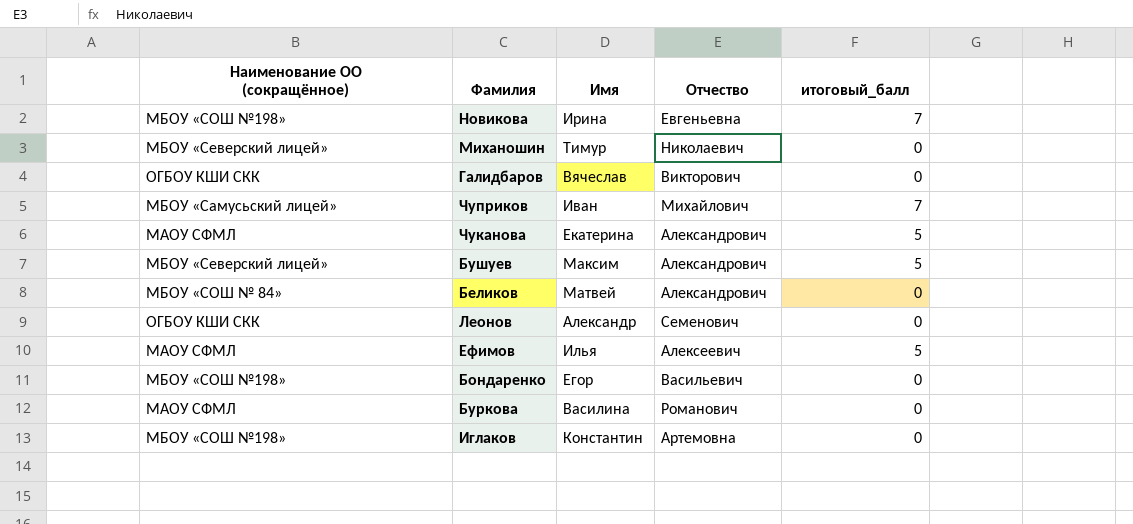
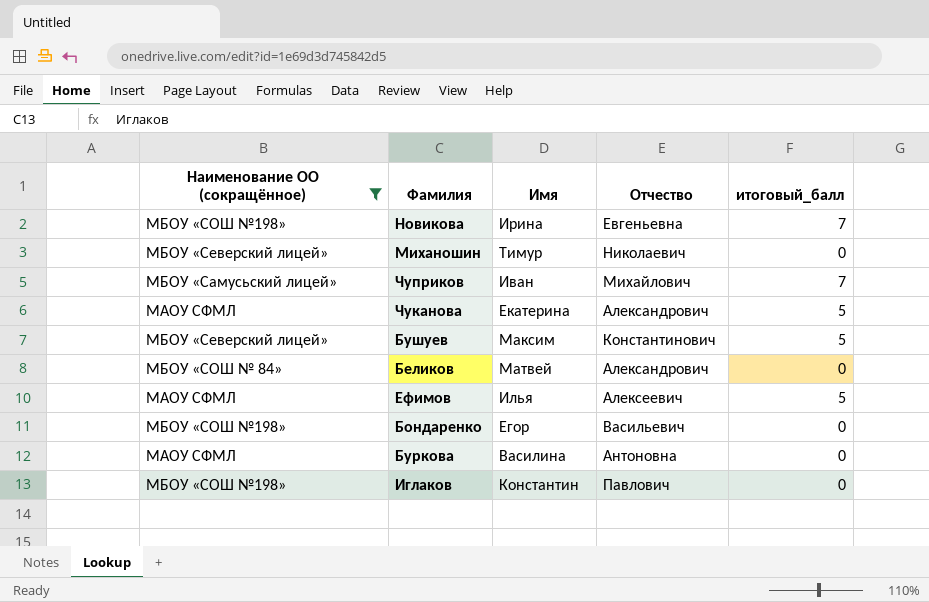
filter: none -> Наименование ОО (сокращённое) != ОГБОУ КШИ СКК
Бушуев | Отчество: Александрович -> Константинович
Буркова | Отчество: Романович -> Антоновна
Иглаков | Отчество: Артемовна -> Павлович

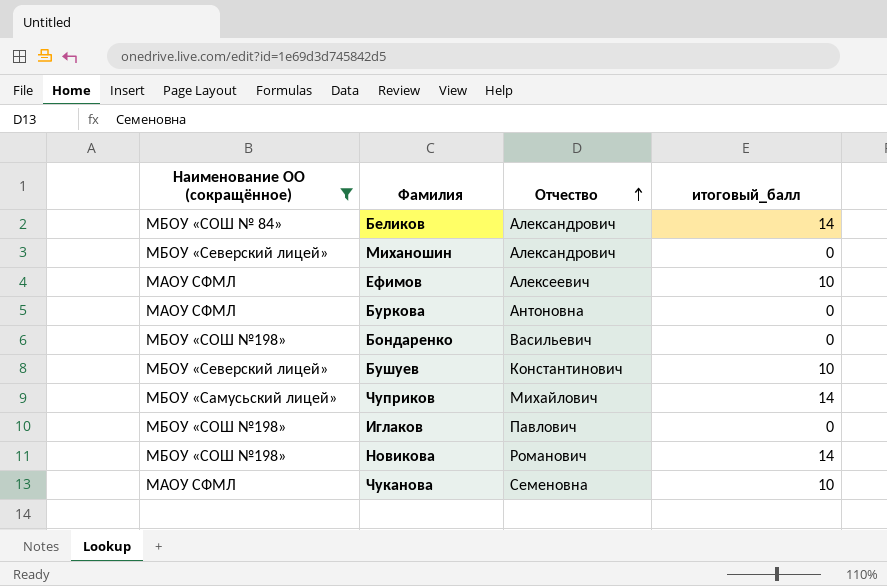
row order: none -> Отчество ascending
column Имя | position: 3 -> none
Беликов | итоговый_балл: 0 -> 14
Миханошин | Отчество: Николаевич -> Александрович
Ефимов | итоговый_балл: 5 -> 10
Бушуев | итоговый_балл: 5 -> 10
Чуприков | итоговый_балл: 7 -> 14
Новикова | Отчество: Евгеньевна -> Романович
Новикова | итоговый_балл: 7 -> 14
Чуканова | Отчество: Александрович -> Семеновна
Чуканова | итоговый_балл: 5 -> 10

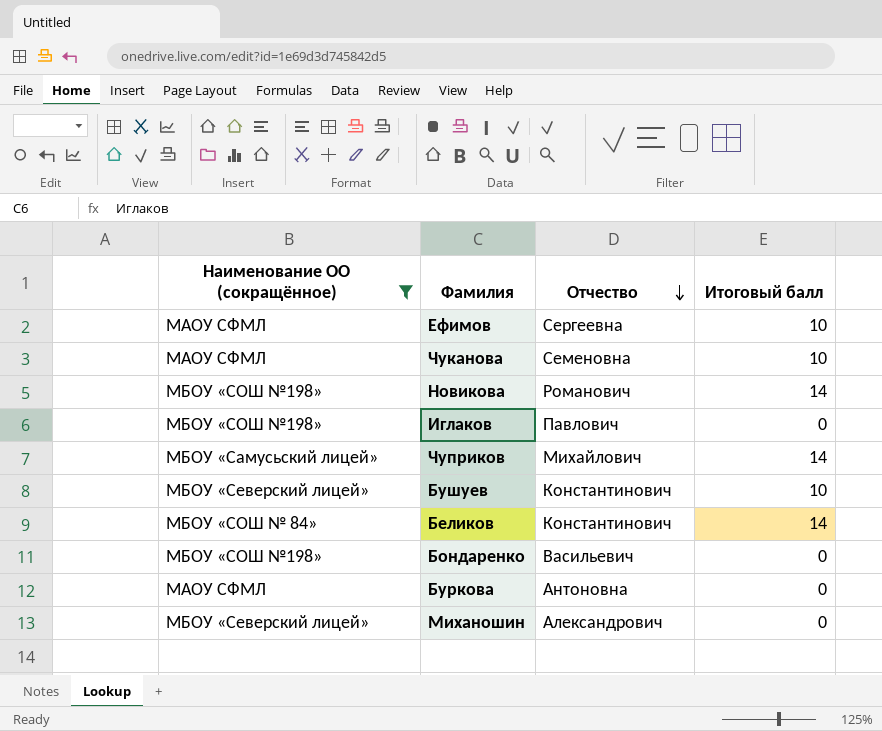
row order: Отчество ascending -> Отчество descending
column name: итоговый_балл -> Итоговый балл
Ефимов | Отчество: Алексеевич -> Сергеевна
Беликов | Отчество: Александрович -> Константинович

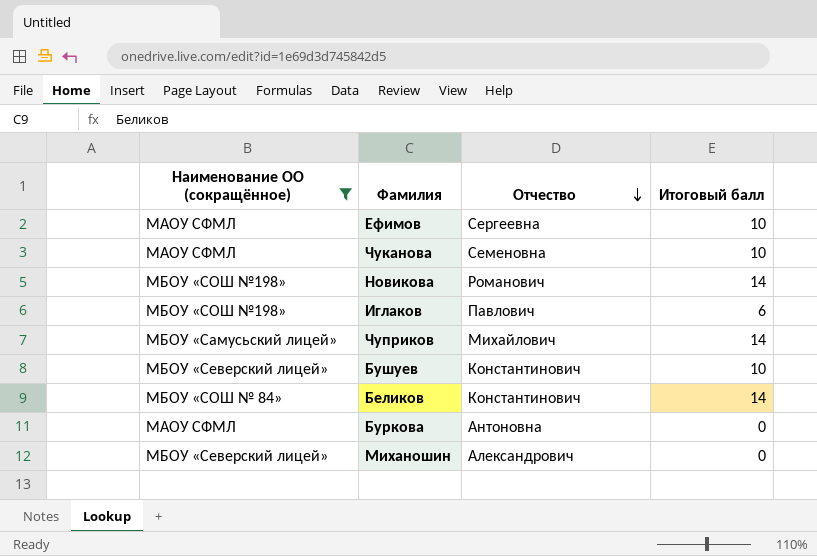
row Бондаренко: МБОУ «СОШ №198» | Васильевич | 0 -> none
Иглаков | Итоговый балл: 0 -> 6

